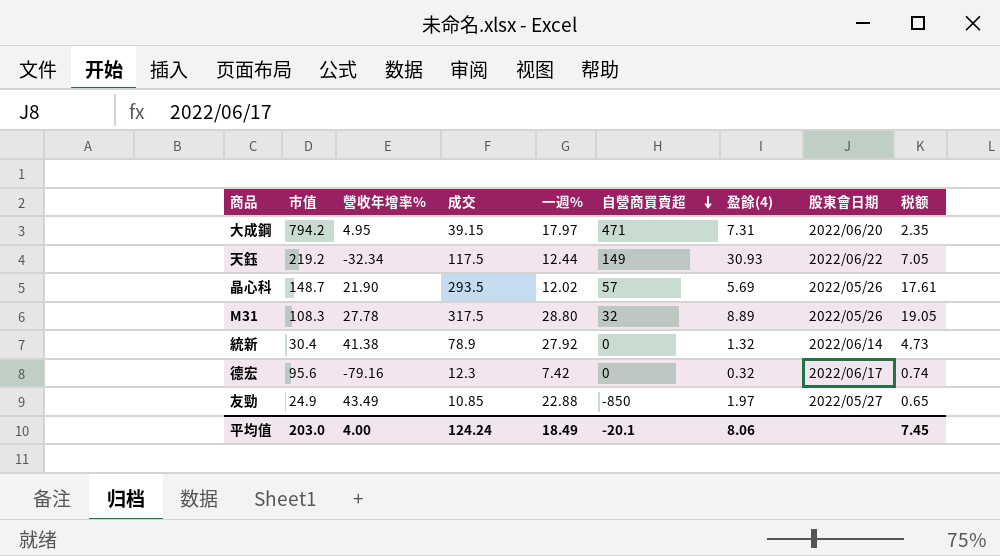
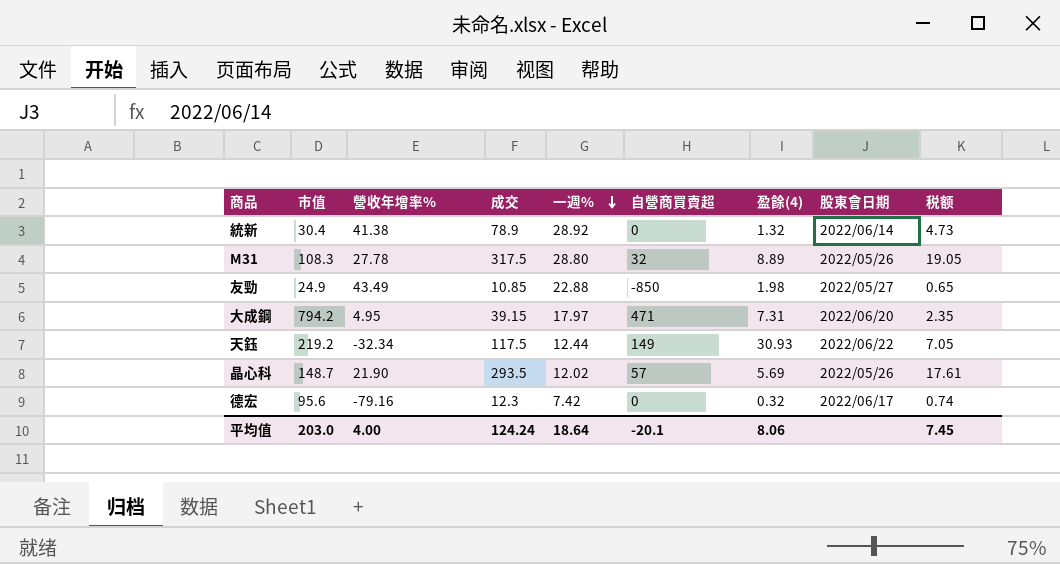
row order: 自營商買賣超 descending -> 一週% descending
統新 | 一週%: 27.92 -> 28.92
友勁 | 盈餘(4): 1.97 -> 1.98
平均值 | 一週%: 18.49 -> 18.64

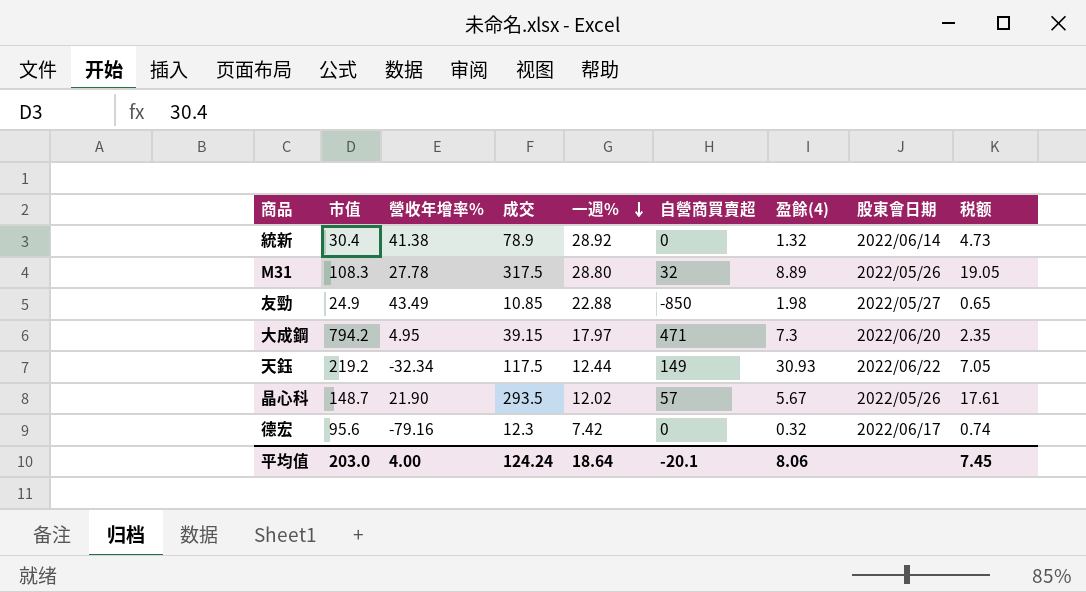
大成鋼 | 盈餘(4): 7.31 -> 7.3
晶心科 | 盈餘(4): 5.69 -> 5.67

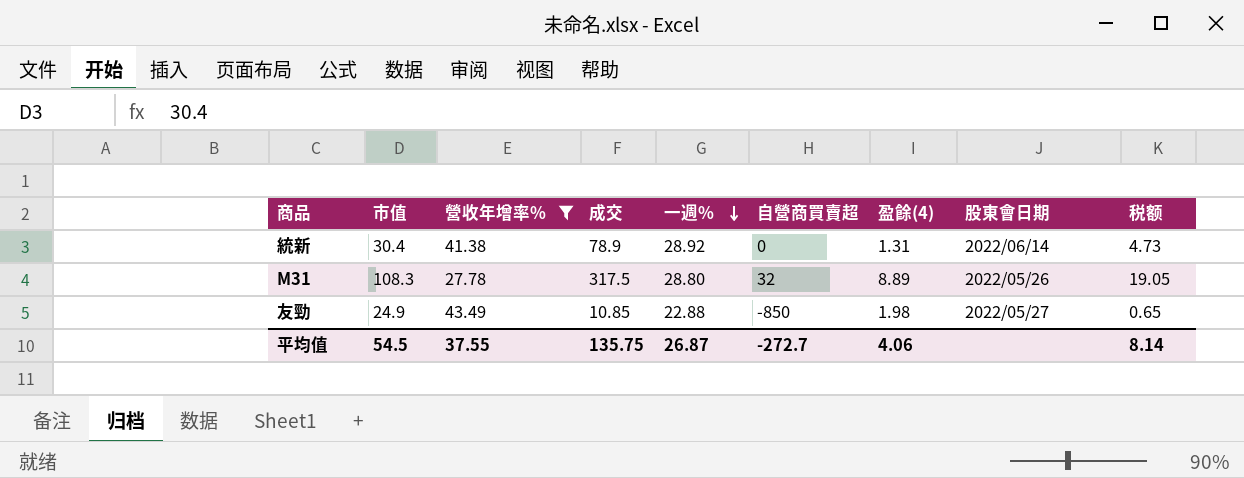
filter: none -> 營收年增率% >= 27.78
統新 | 盈餘(4): 1.32 -> 1.31
平均值 | 市值: 203.0 -> 54.5
平均值 | 營收年增率%: 4.00 -> 37.55
平均值 | 成交: 124.24 -> 135.75
平均值 | 一週%: 18.64 -> 26.87
平均值 | 自營商買賣超: -20.1 -> -272.7
平均值 | 盈餘(4): 8.06 -> 4.06
平均值 | 税额: 7.45 -> 8.14

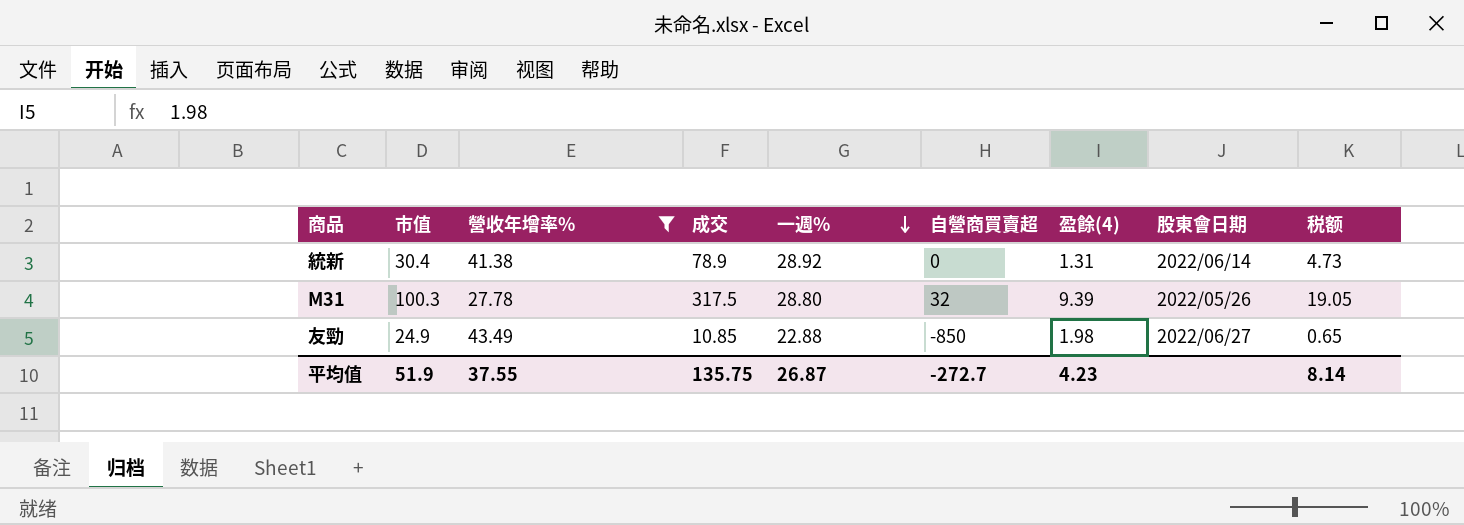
M31 | 市值: 108.3 -> 100.3
M31 | 盈餘(4): 8.89 -> 9.39
友勁 | 股東會日期: 2022/05/27 -> 2022/06/27
平均值 | 市值: 54.5 -> 51.9
平均值 | 盈餘(4): 4.06 -> 4.23

